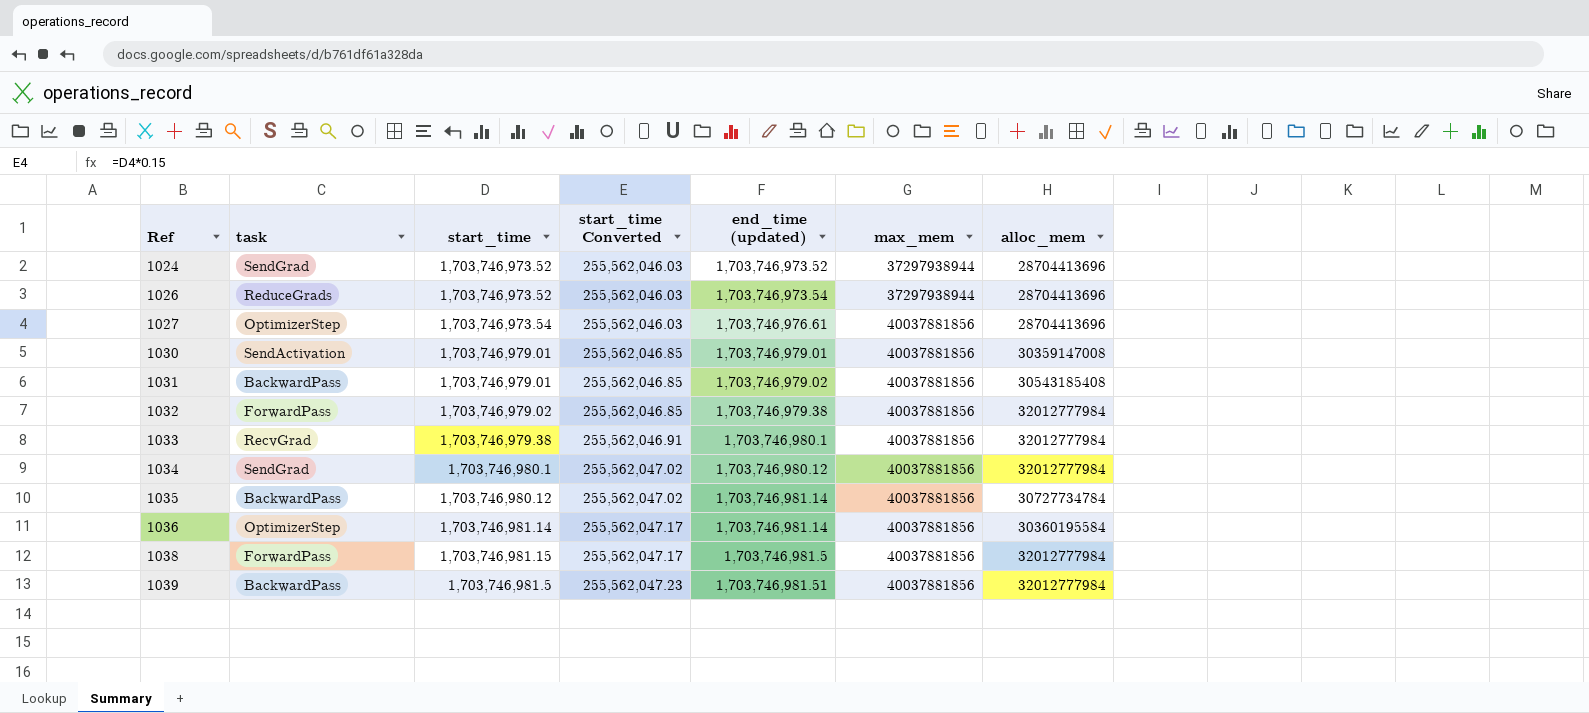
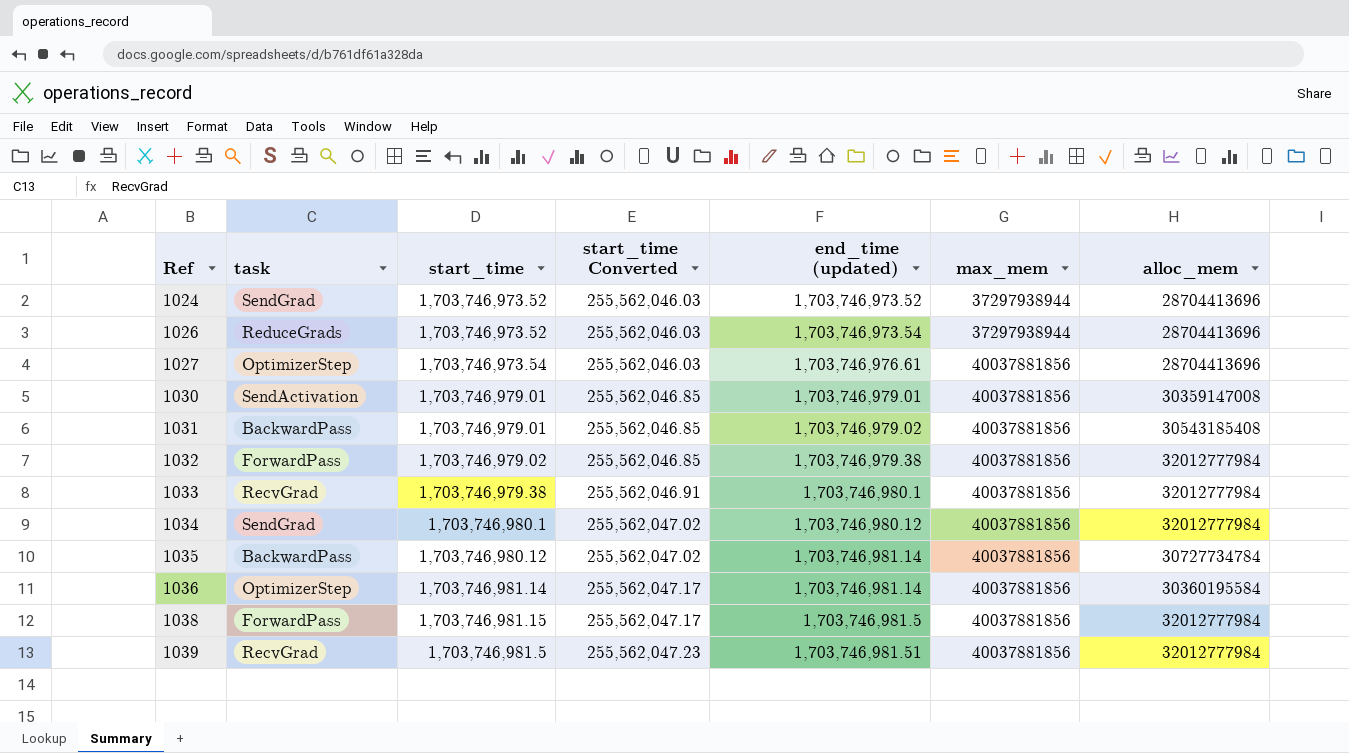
1039 | task: BackwardPass -> RecvGrad

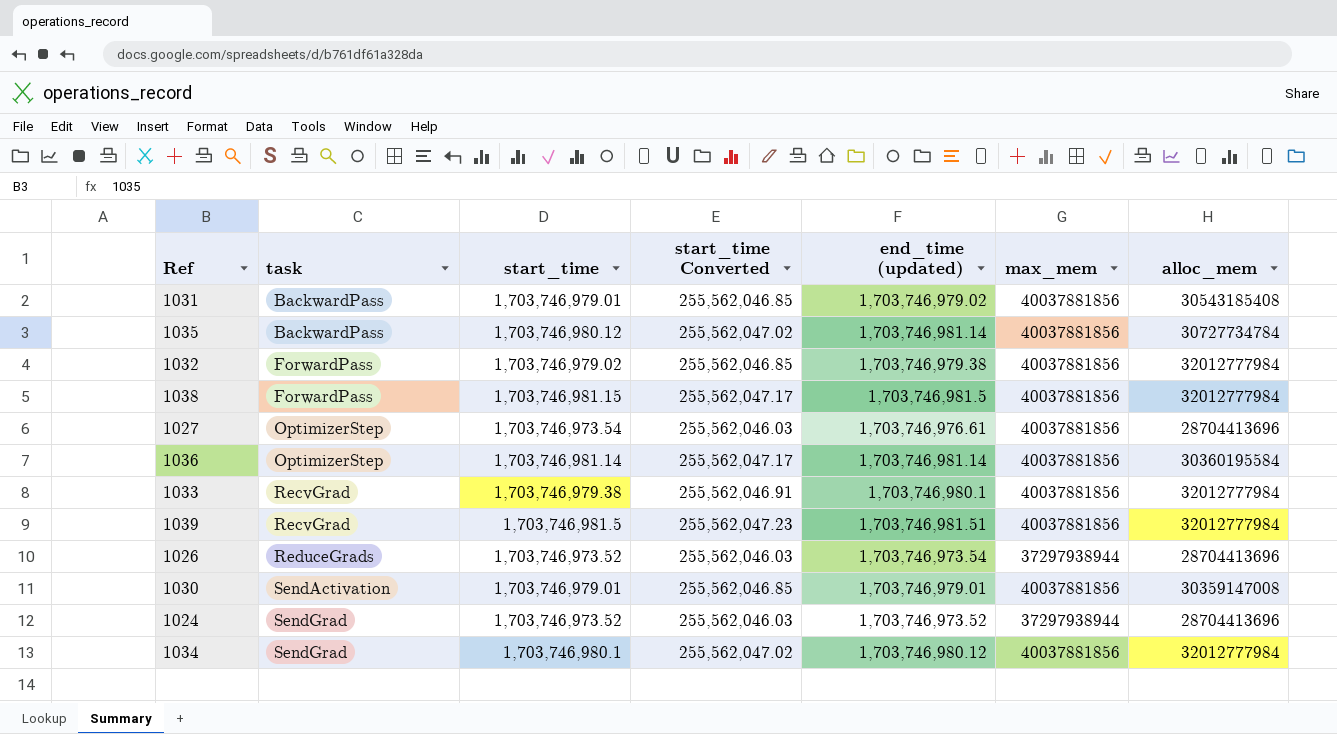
row order: Ref ascending -> task ascending

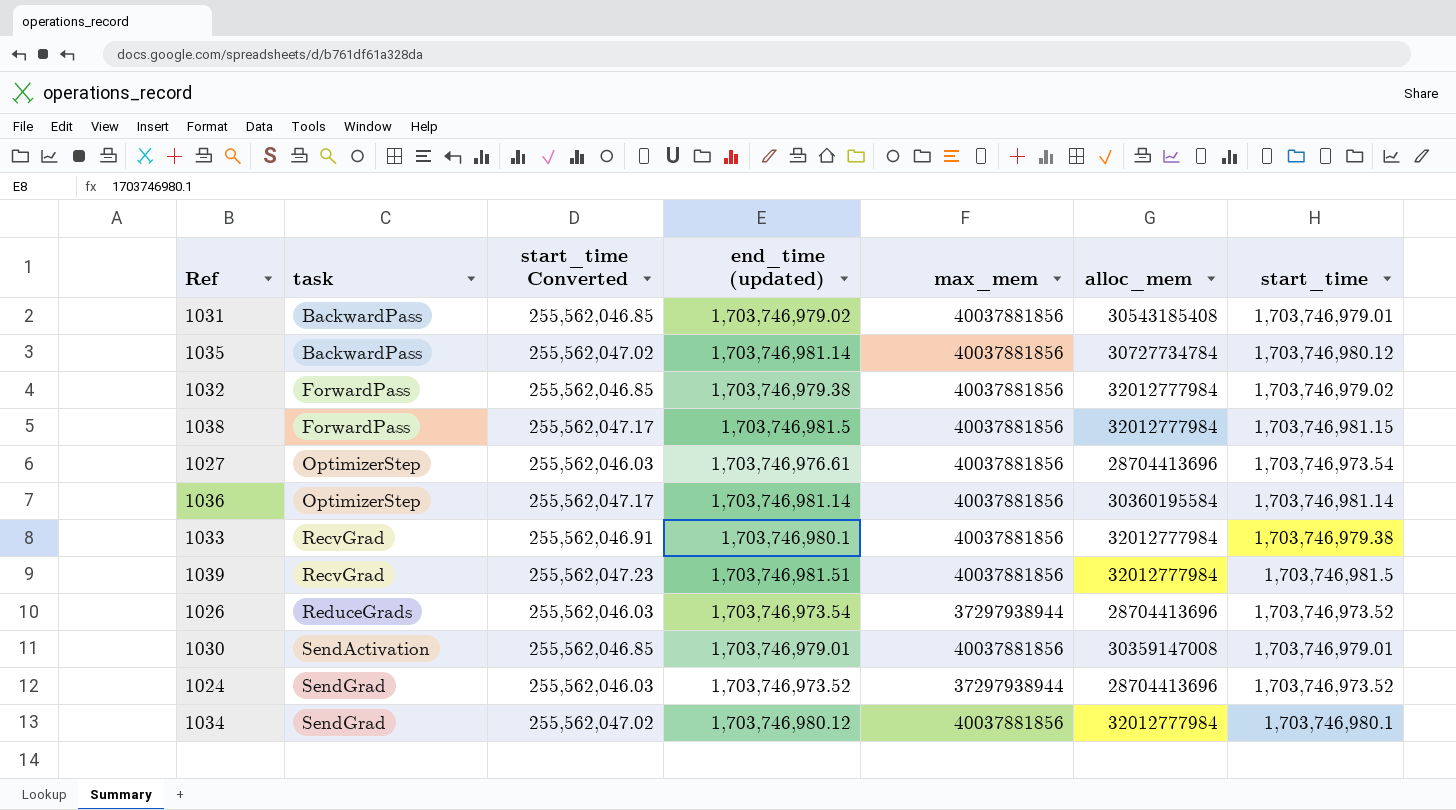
column start_time | position: 3 -> 7

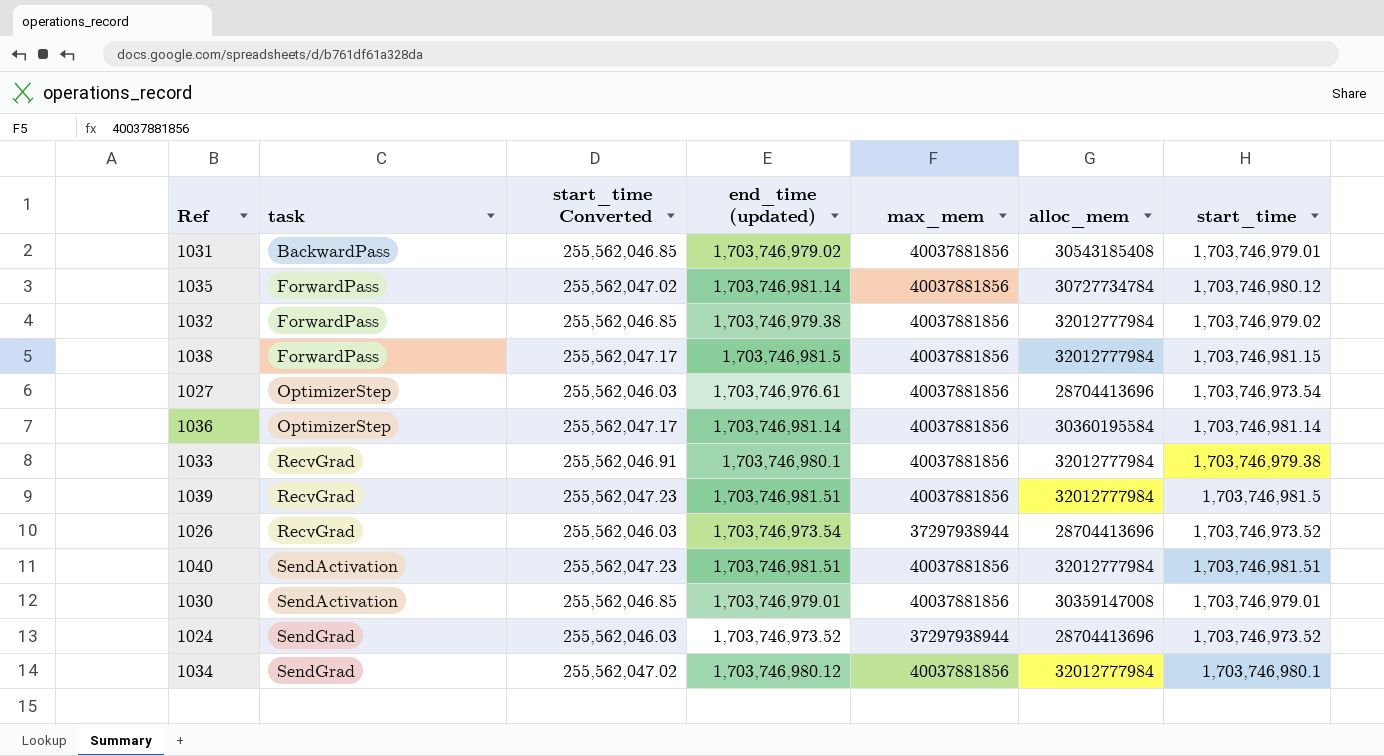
1035 | task: BackwardPass -> ForwardPass
1026 | task: ReduceGrads -> RecvGrad
row 1040: none -> SendActivation | 255,562,047.23 | 1,703,746,981.51 | 40037881856 | 32012777984 | 1,703,746,981.51

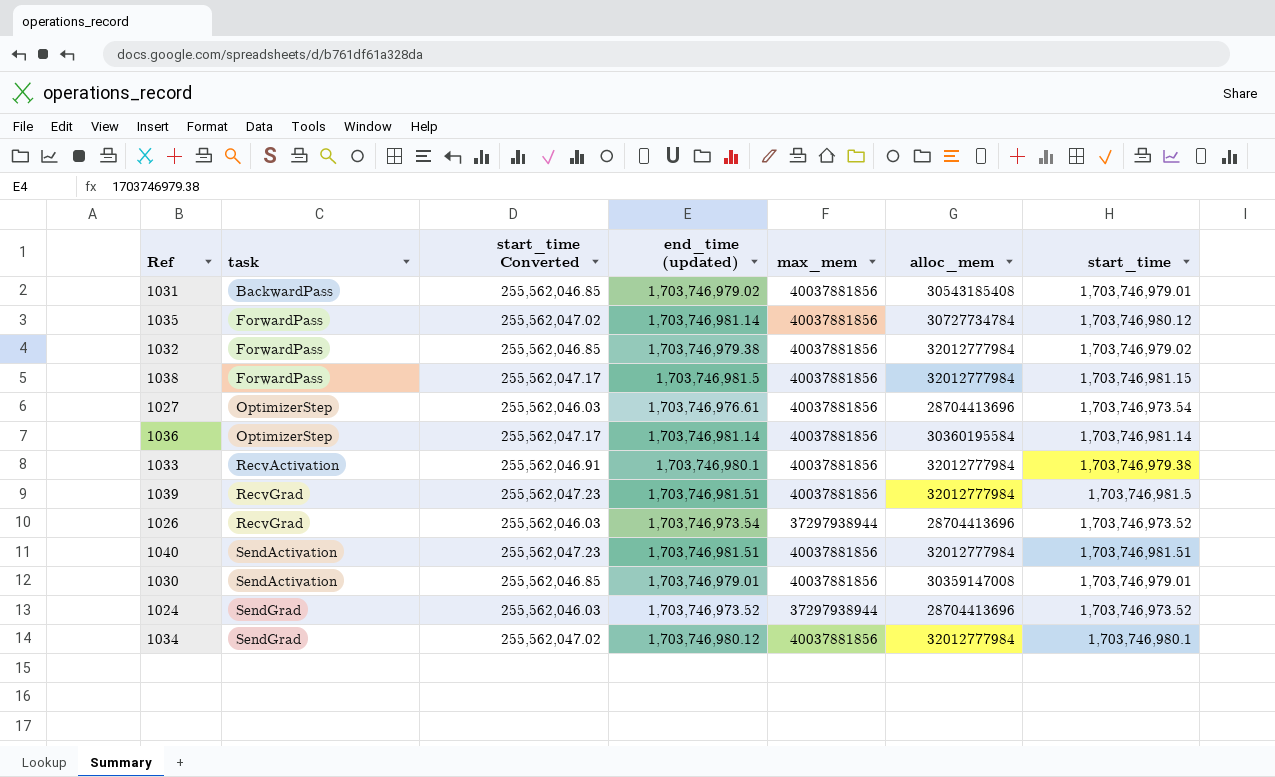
1033 | task: RecvGrad -> RecvActivation

